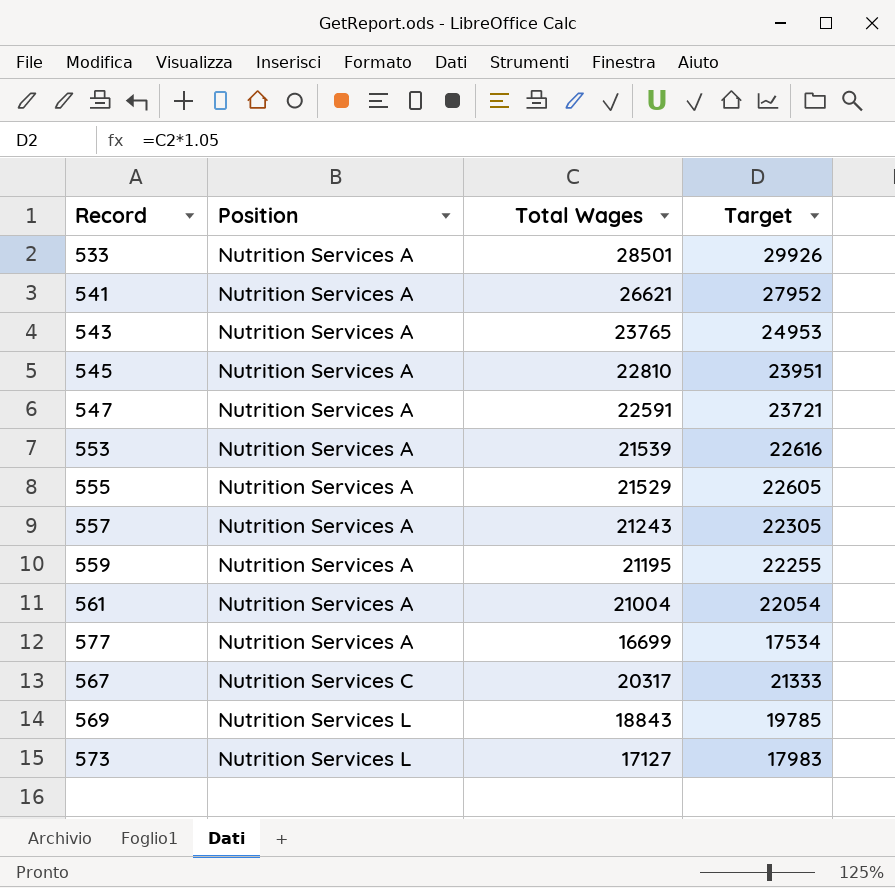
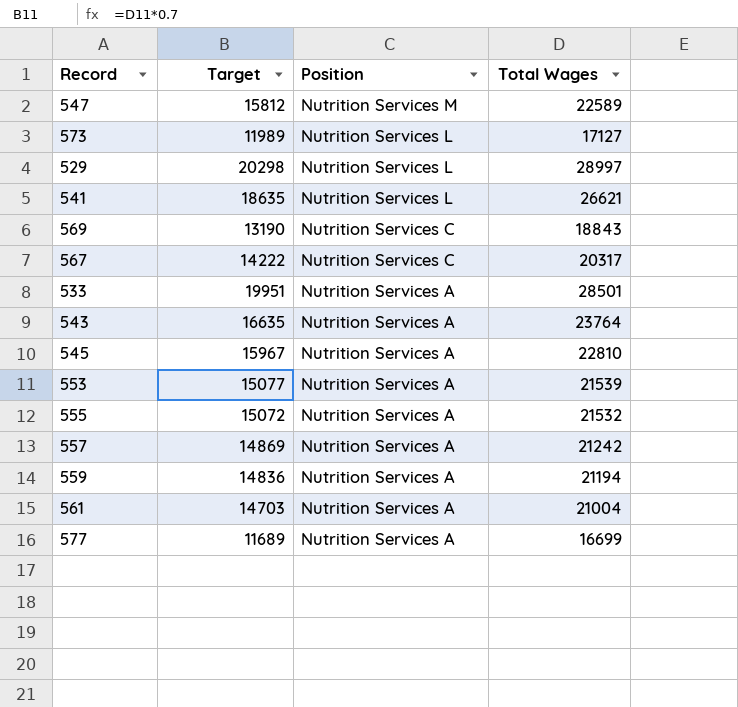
row order: Position ascending -> Position descending
column Target | formula: [Total Wages] * 1.05 -> [Total Wages] * 0.7
column Target | position: 4 -> 2
547 | Position: Nutrition Services A -> Nutrition Services M
547 | Total Wages: 22591 -> 22589
row 529: none -> 20298 | Nutrition Services L | 28997
541 | Position: Nutrition Services A -> Nutrition Services L
569 | Position: Nutrition Services L -> Nutrition Services C
543 | Total Wages: 23765 -> 23764
555 | Total Wages: 21529 -> 21532
557 | Total Wages: 21243 -> 21242
559 | Total Wages: 21195 -> 21194

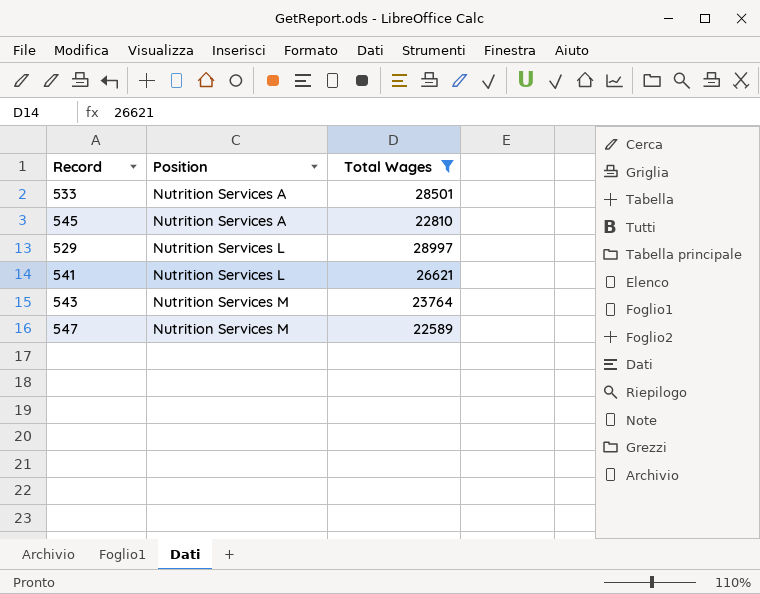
filter: none -> Total Wages >= 22589
row order: Position descending -> Position ascending
column Target | formula: [Total Wages] * 0.7 -> none
543 | Position: Nutrition Services A -> Nutrition Services M

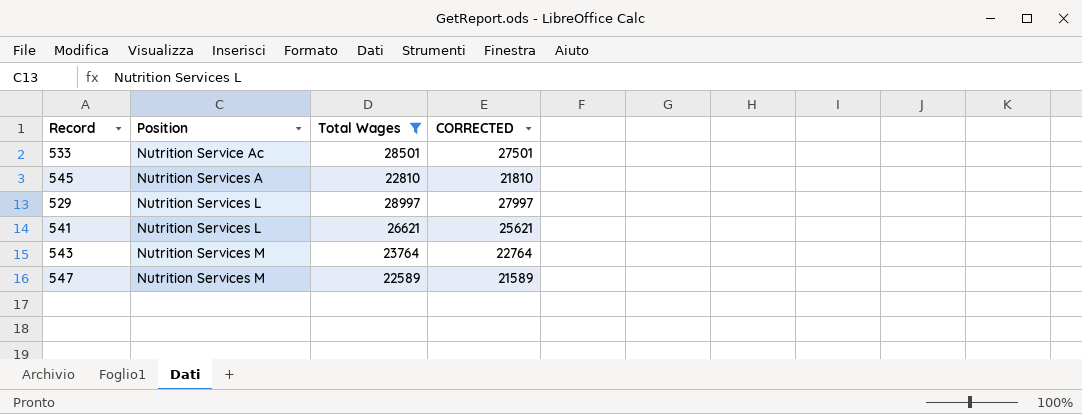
column CORRECTED | formula: none -> [Total Wages] - 1000
533 | Position: Nutrition Services A -> Nutrition Service Ac

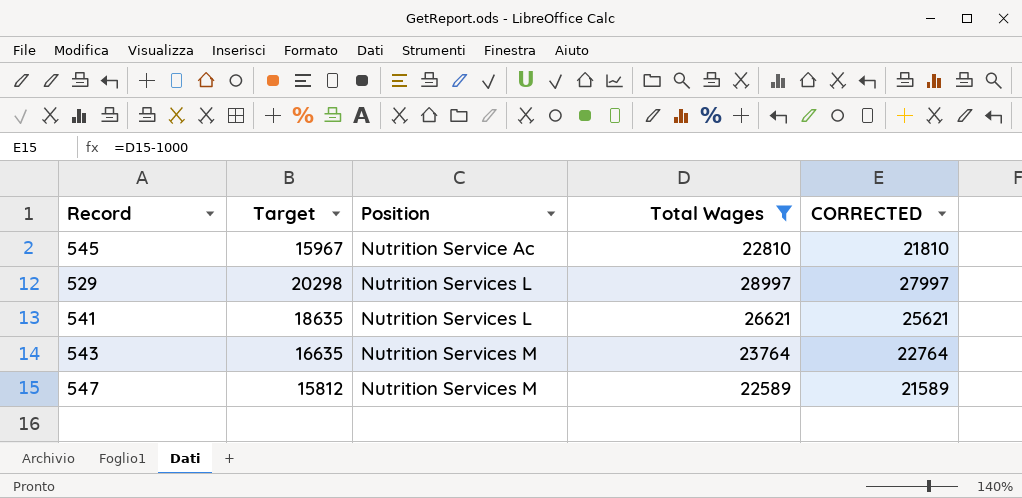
column Target | formula: none -> [Total Wages] * 0.7
row 533: Nutrition Service Ac | 28501 | 27501 -> none
545 | Position: Nutrition Services A -> Nutrition Service Ac

